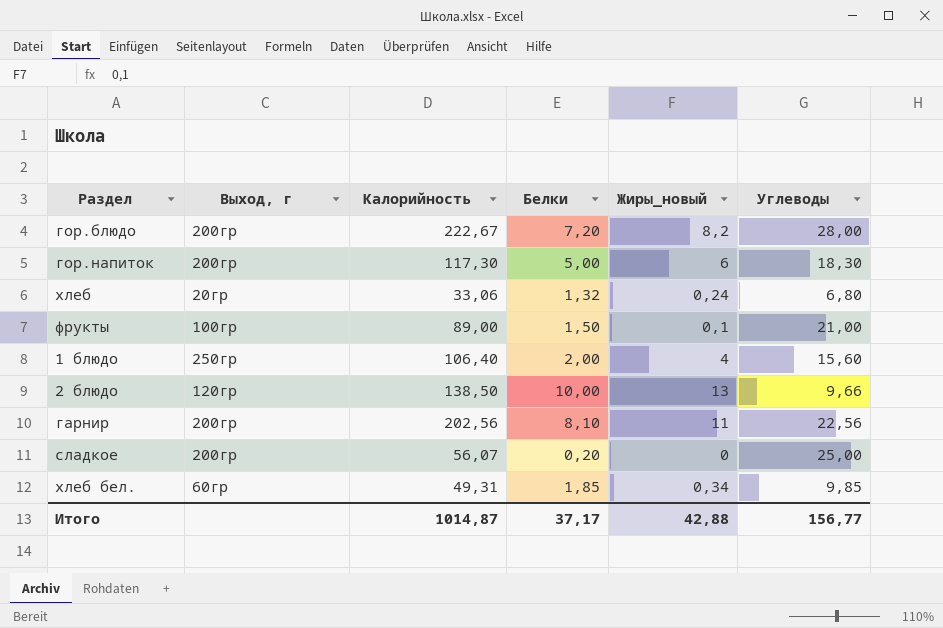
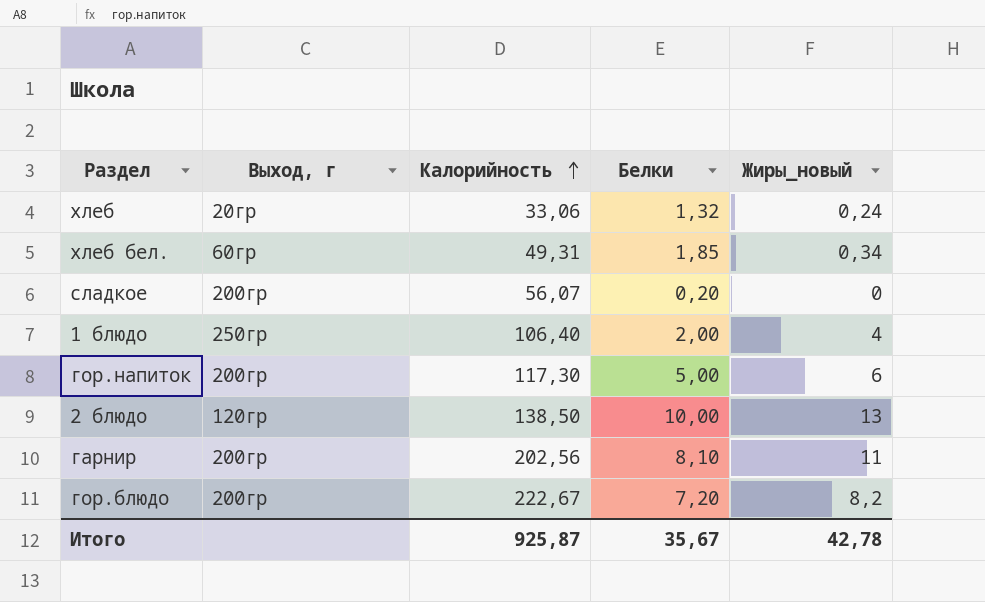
row order: none -> Калорийность ascending
column Углеводы | position: 6 -> none
row фрукты: 100гр | 89,00 | 1,50 | 0,1 | 21,00 -> none
Итого | Калорийность: 1014,87 -> 925,87
Итого | Белки: 37,17 -> 35,67
Итого | Жиры_новый: 42,88 -> 42,78

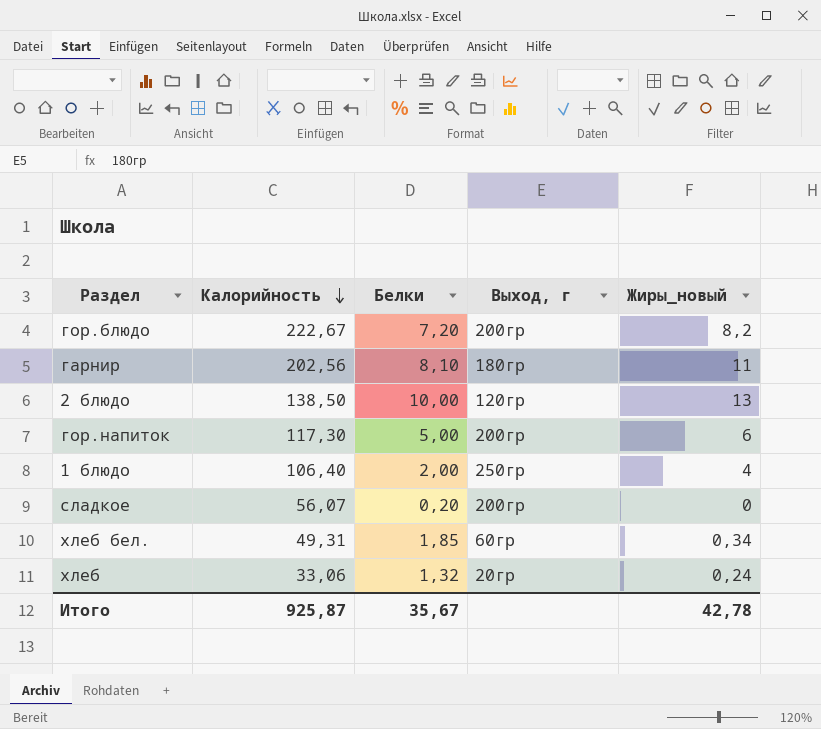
row order: Калорийность ascending -> Калорийность descending
column Выход, г | position: 2 -> 4
гарнир | Выход, г: 200гр -> 180гр

